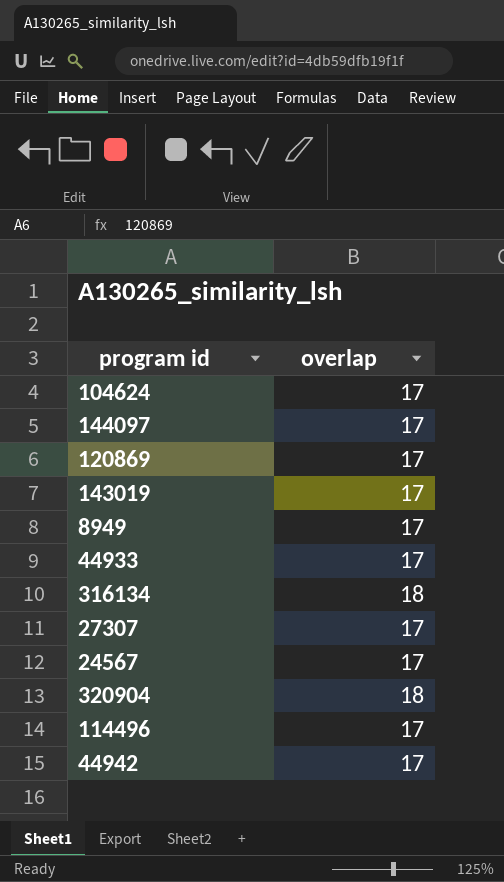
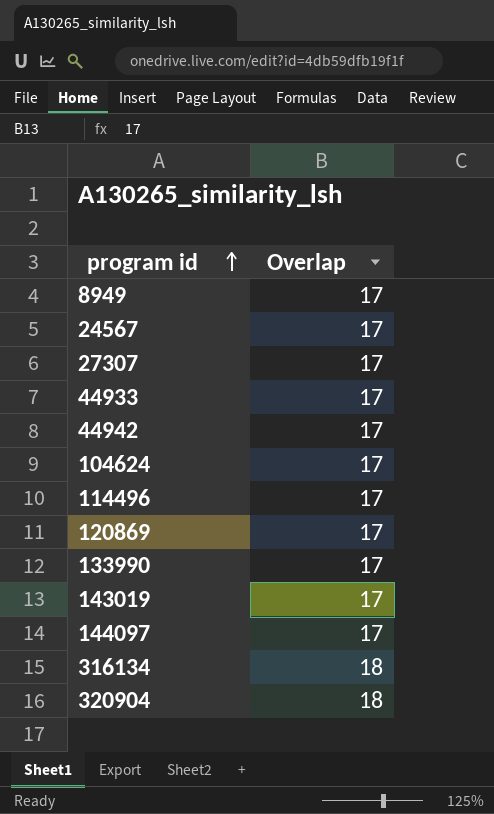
row order: none -> program id ascending
column name: overlap -> Overlap
row 133990: none -> 17

